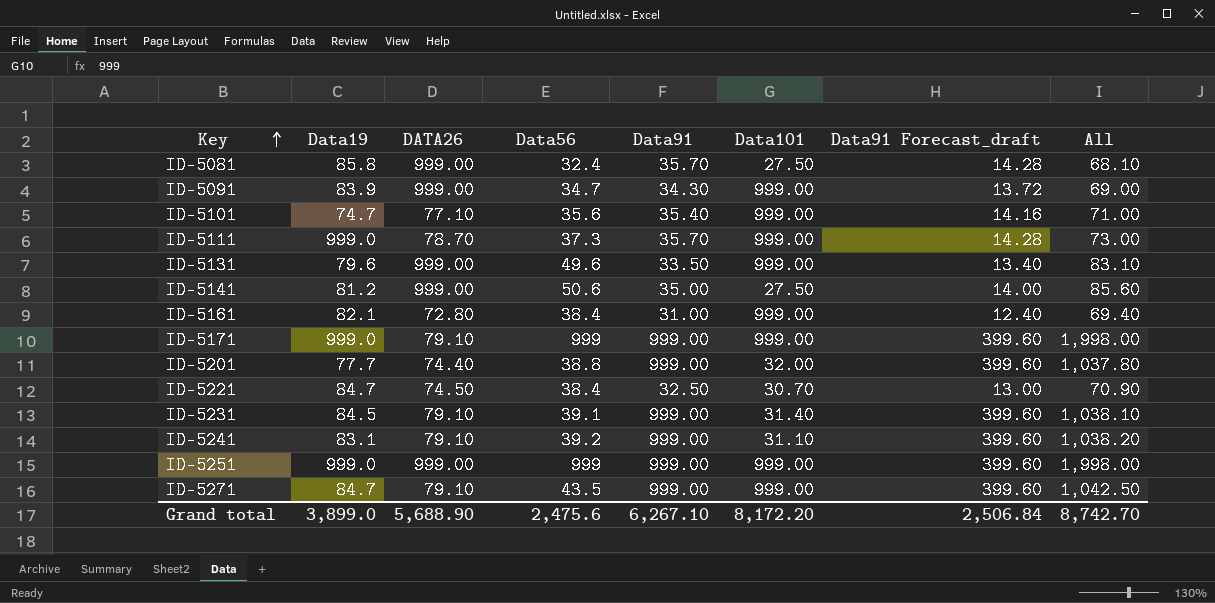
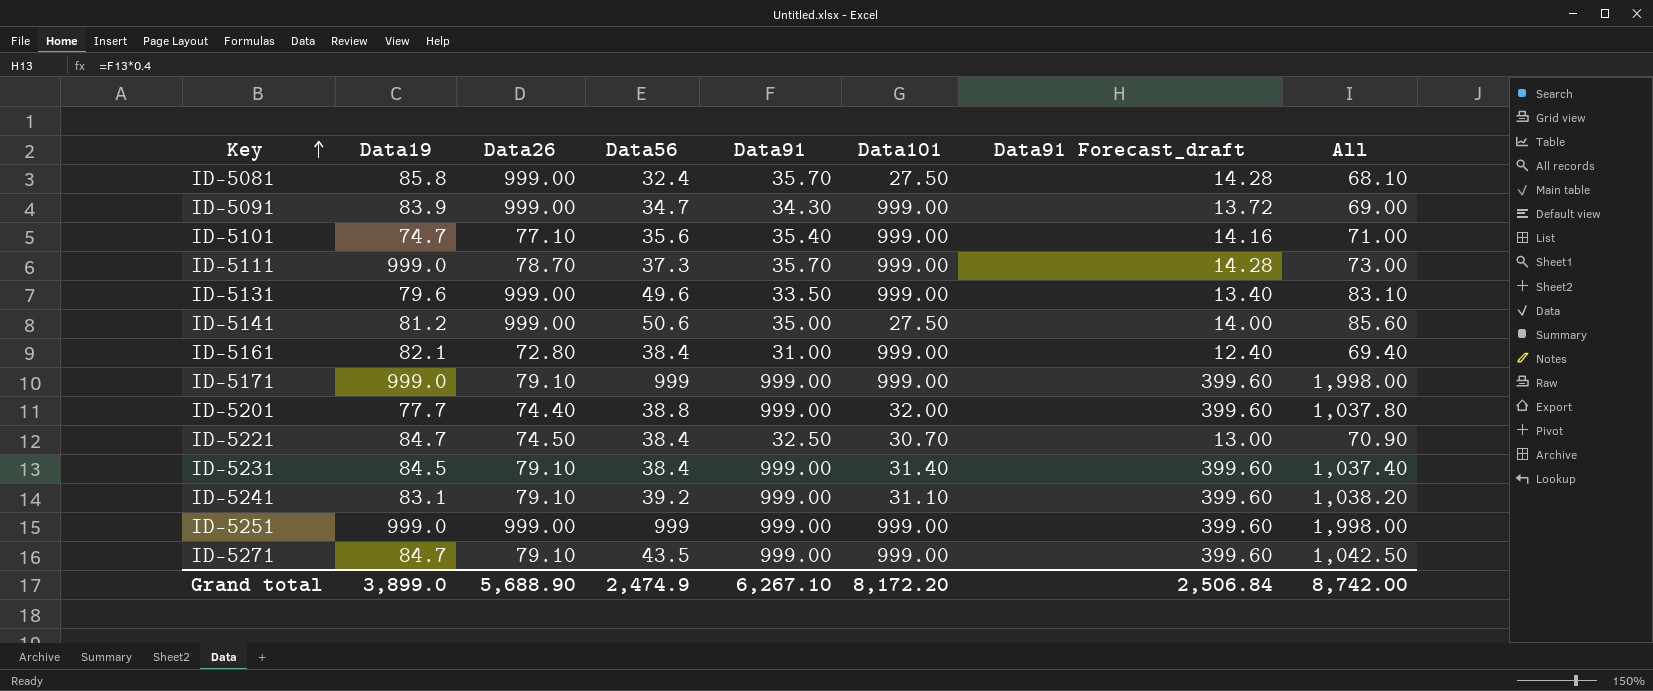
column name: DATA26 -> Data26
ID-5231 | Data56: 39.1 -> 38.4
ID-5231 | All: 1,038.10 -> 1,037.40
Grand total | Data56: 2,475.6 -> 2,474.9
Grand total | All: 8,742.70 -> 8,742.00

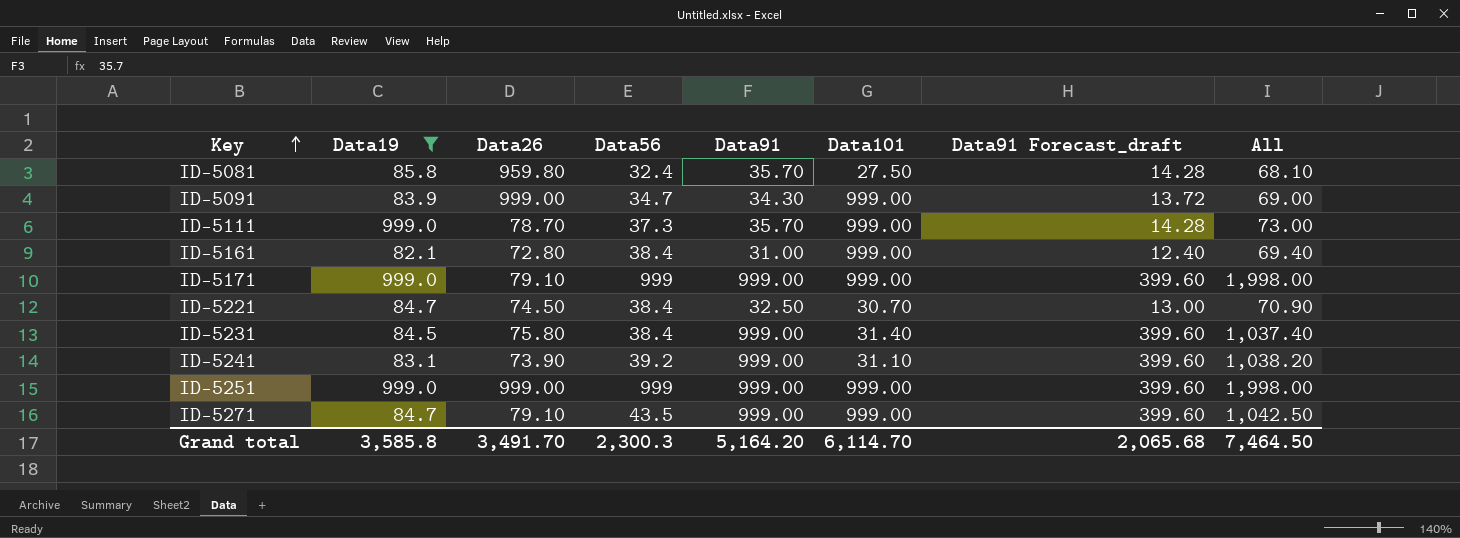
filter: none -> Data19 >= 82.1
ID-5081 | Data26: 999.00 -> 959.80
ID-5231 | Data26: 79.10 -> 75.80
ID-5241 | Data26: 79.10 -> 73.90
Grand total | Data19: 3,899.0 -> 3,585.8
Grand total | Data26: 5,688.90 -> 3,491.70
Grand total | Data56: 2,474.9 -> 2,300.3
Grand total | Data91: 6,267.10 -> 5,164.20
Grand total | Data101: 8,172.20 -> 6,114.70
Grand total | Data91 Forecast_draft: 2,506.84 -> 2,065.68
Grand total | All: 8,742.00 -> 7,464.50

